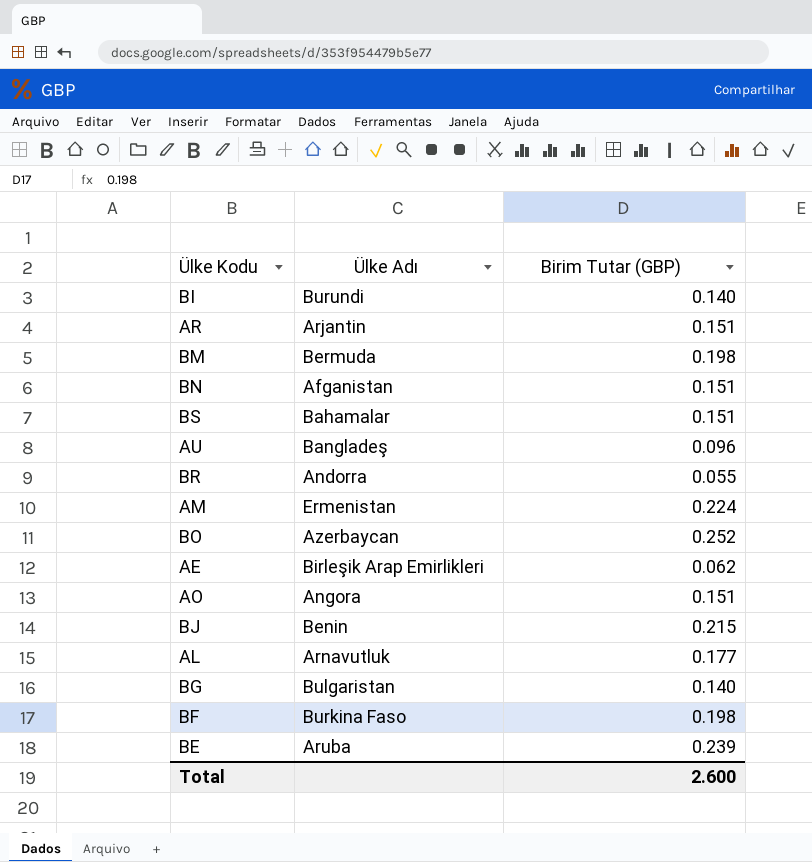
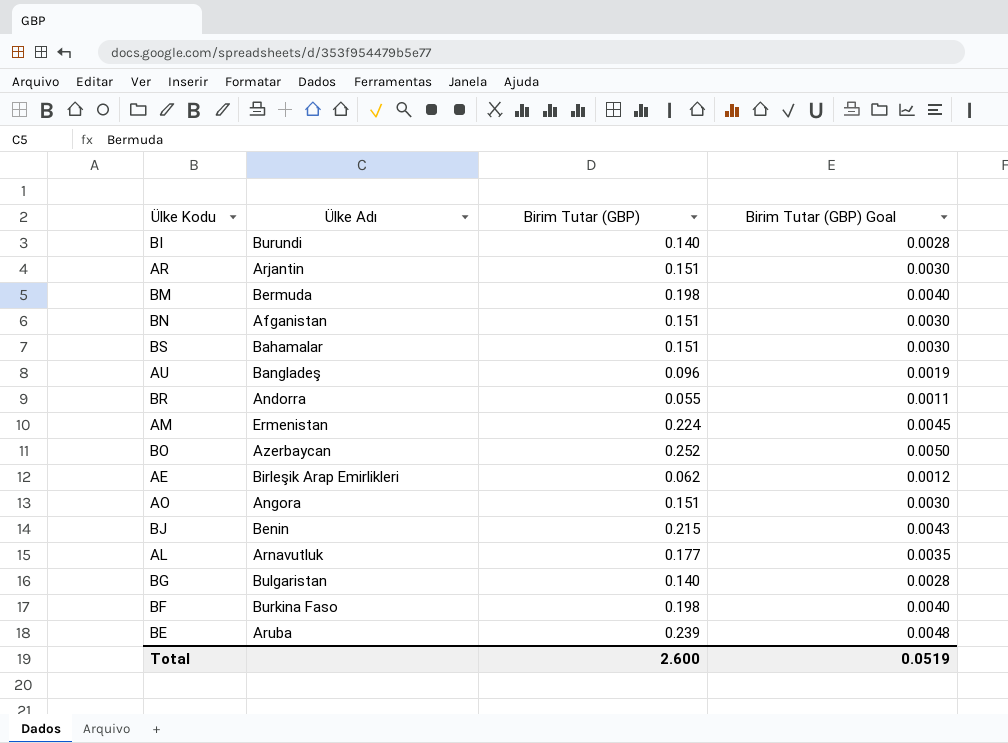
column Birim Tutar (GBP) Goal | formula: none -> [Birim Tutar (GBP)] * 0.02

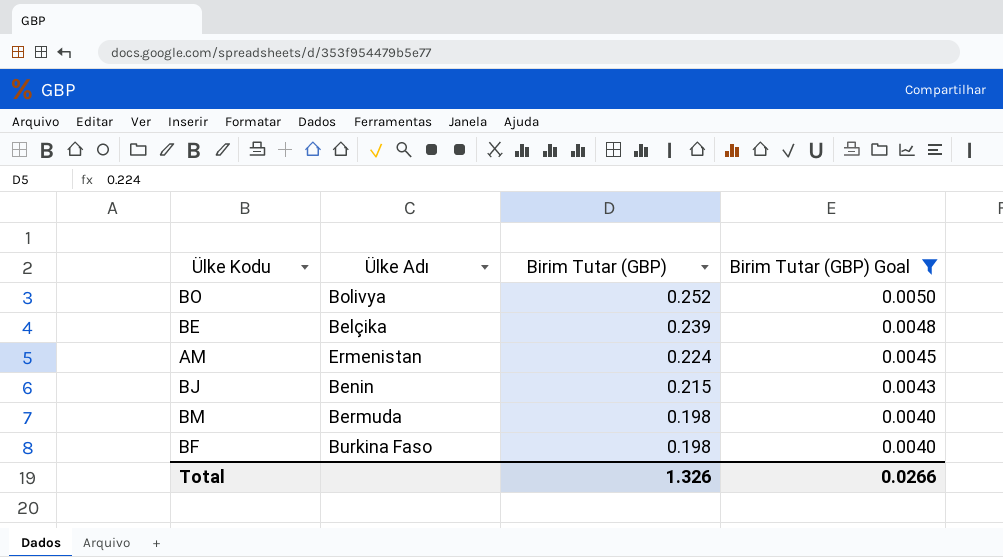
filter: none -> Birim Tutar (GBP) Goal >= 0.0040
row order: none -> Birim Tutar (GBP) descending
BO | Ülke Adı: Azerbaycan -> Bolivya
BE | Ülke Adı: Aruba -> Belçika
Total | Birim Tutar (GBP): 2.600 -> 1.326
Total | Birim Tutar (GBP) Goal: 0.0519 -> 0.0266

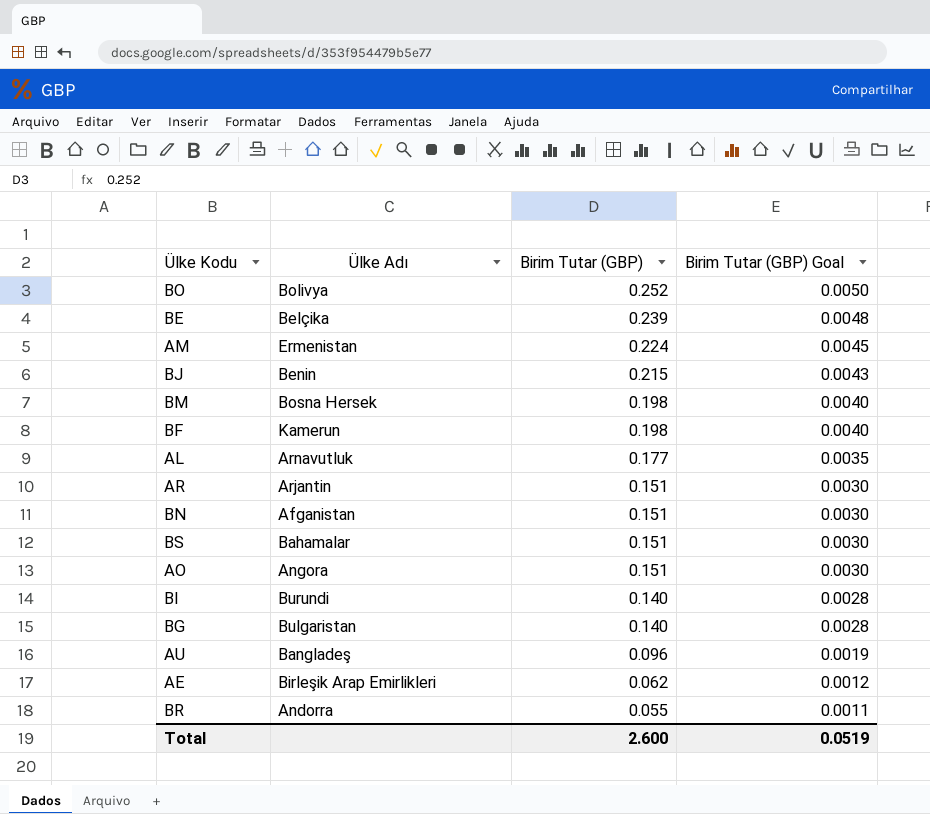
filter: Birim Tutar (GBP) Goal >= 0.0040 -> none
BM | Ülke Adı: Bermuda -> Bosna Hersek
BF | Ülke Adı: Burkina Faso -> Kamerun
Total | Birim Tutar (GBP): 1.326 -> 2.600
Total | Birim Tutar (GBP) Goal: 0.0266 -> 0.0519

